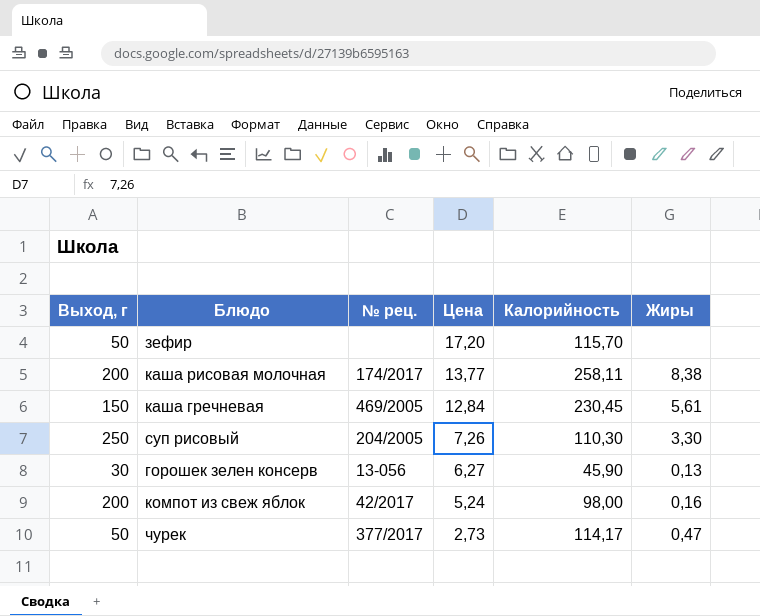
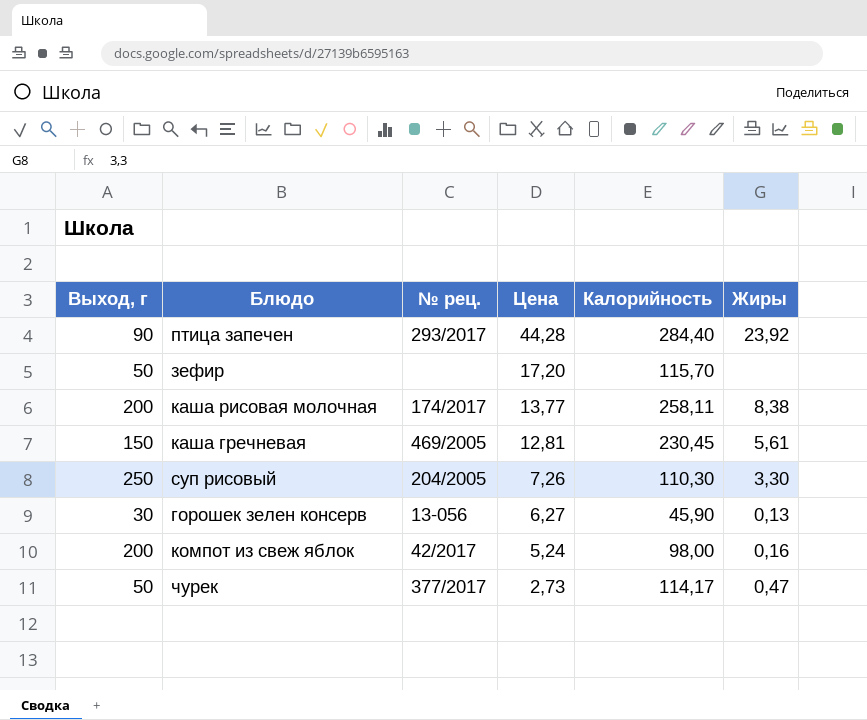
row птица запечен: none -> 90 | 293/2017 | 44,28 | 284,40 | 23,92
каша гречневая | Цена: 12,84 -> 12,81

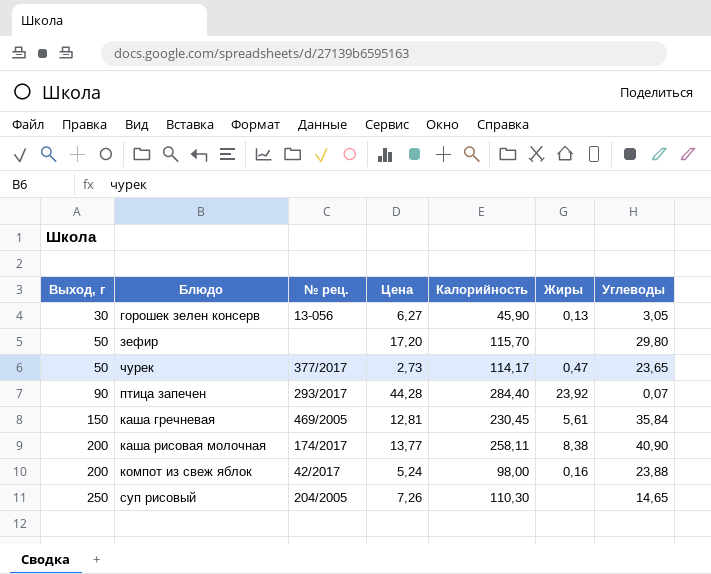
row order: Цена descending -> Выход, г ascending
column Углеводы | position: none -> 7
суп рисовый | Жиры: 3,30 -> none

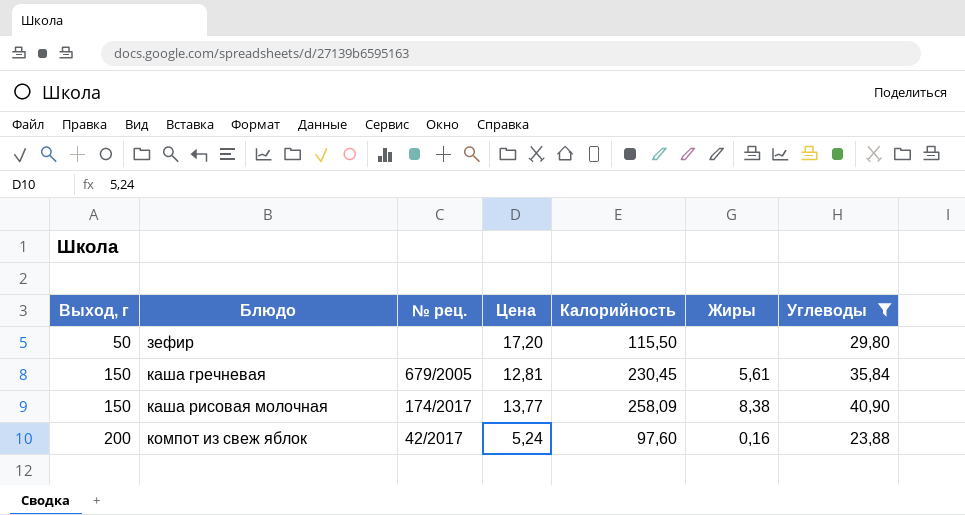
filter: none -> Углеводы >= 23,88
зефир | Калорийность: 115,70 -> 115,50
каша гречневая | № рец.: 469/2005 -> 679/2005
каша рисовая молочная | Выход, г: 200 -> 150
каша рисовая молочная | Калорийность: 258,11 -> 258,09
компот из свеж яблок | Калорийность: 98,00 -> 97,60

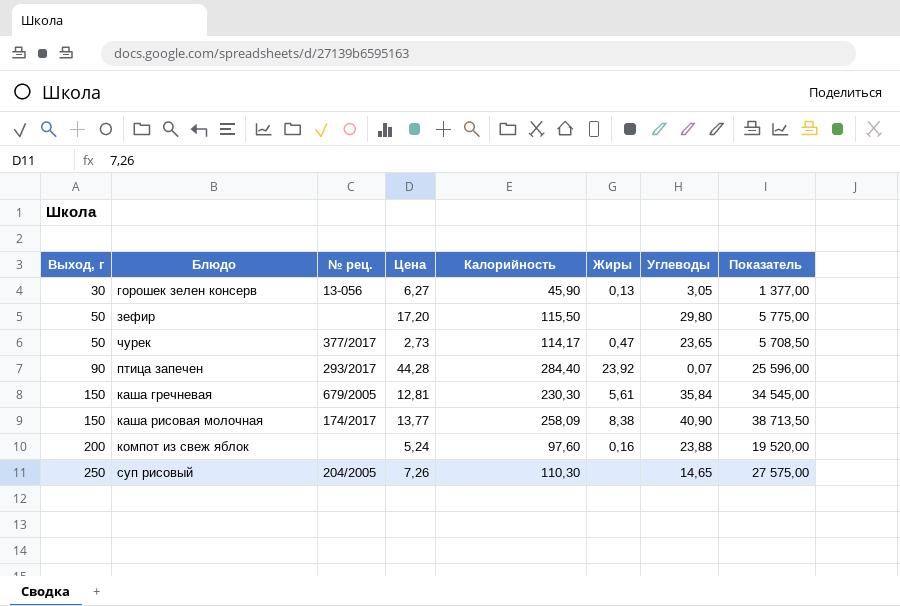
filter: Углеводы >= 23,88 -> none
column Показатель | formula: none -> [Выход, г] * [Калорийность]
каша гречневая | Калорийность: 230,45 -> 230,30
компот из свеж яблок | № рец.: 42/2017 -> none

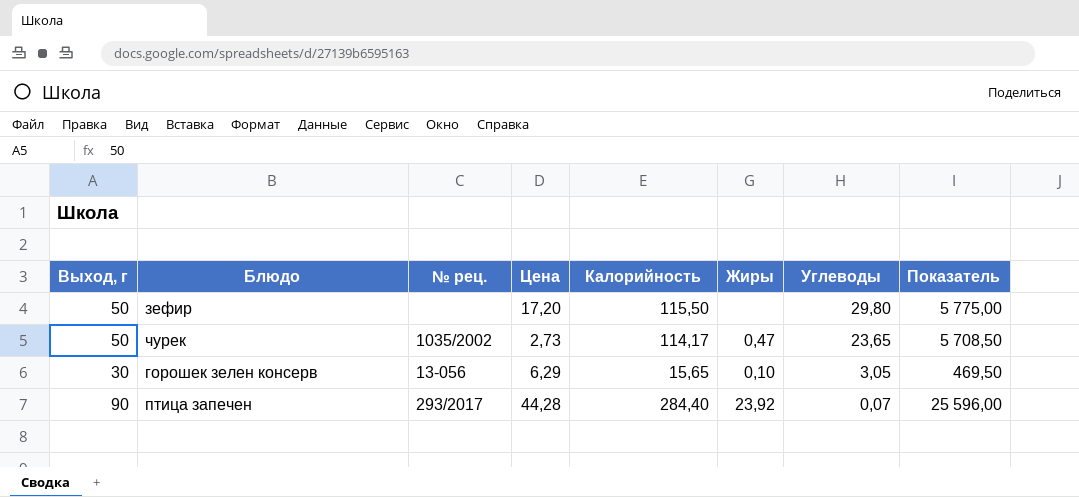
row order: Выход, г ascending -> Углеводы descending
row каша гречневая: 150 | 679/2005 | 12,81 | 230,30 | 5,61 | 35,84 | 34 545,00 -> none
row каша рисовая молочная: 150 | 174/2017 | 13,77 | 258,09 | 8,38 | 40,90 | 38 713,50 -> none
row компот из свеж яблок: 200 | none | 5,24 | 97,60 | 0,16 | 23,88 | 19 520,00 -> none
row суп рисовый: 250 | 204/2005 | 7,26 | 110,30 | none | 14,65 | 27 575,00 -> none
чурек | № рец.: 377/2017 -> 1035/2002
горошек зелен консерв | Цена: 6,27 -> 6,29
горошек зелен консерв | Калорийность: 45,90 -> 15,65
горошек зелен консерв | Жиры: 0,13 -> 0,10
горошек зелен консерв | Показатель: 1 377,00 -> 469,50

